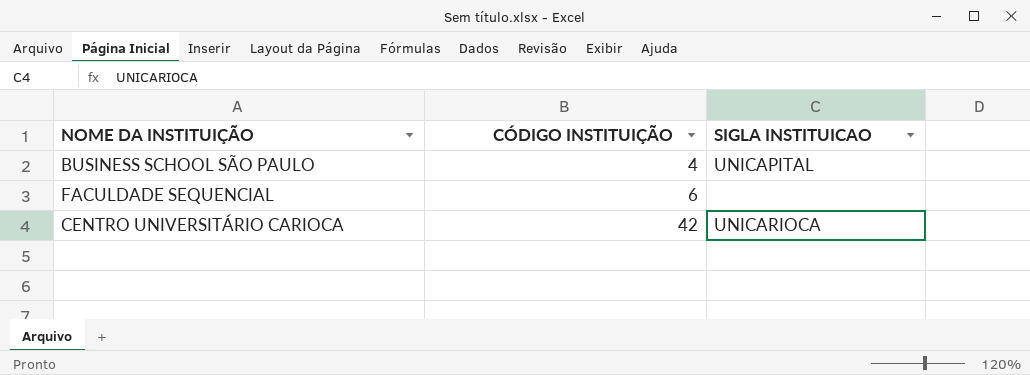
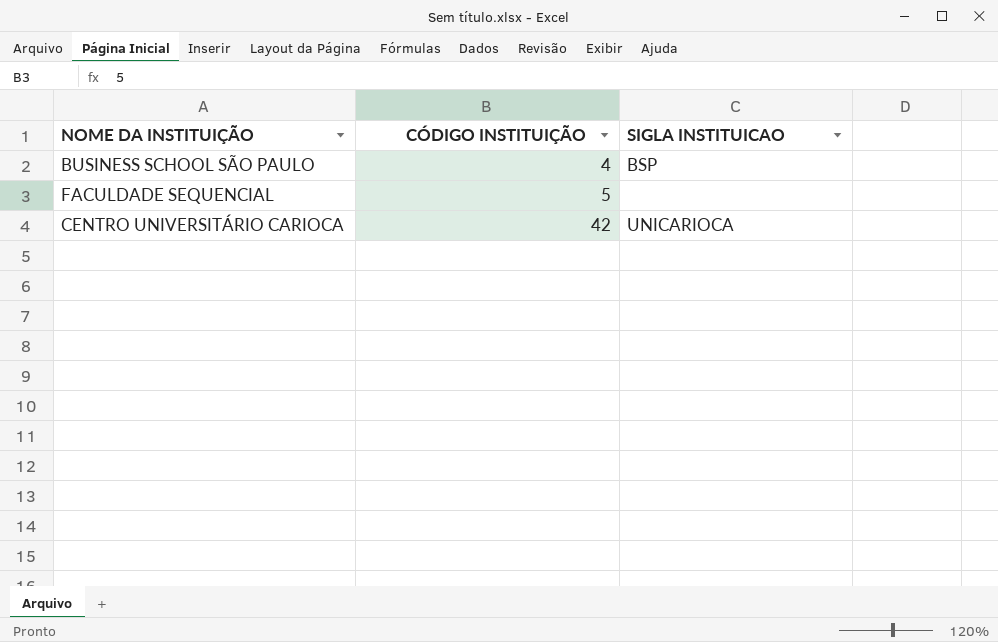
BUSINESS SCHOOL SÃO PAULO | SIGLA INSTITUICAO: UNICAPITAL -> BSP
FACULDADE SEQUENCIAL | CÓDIGO INSTITUIÇÃO: 6 -> 5

